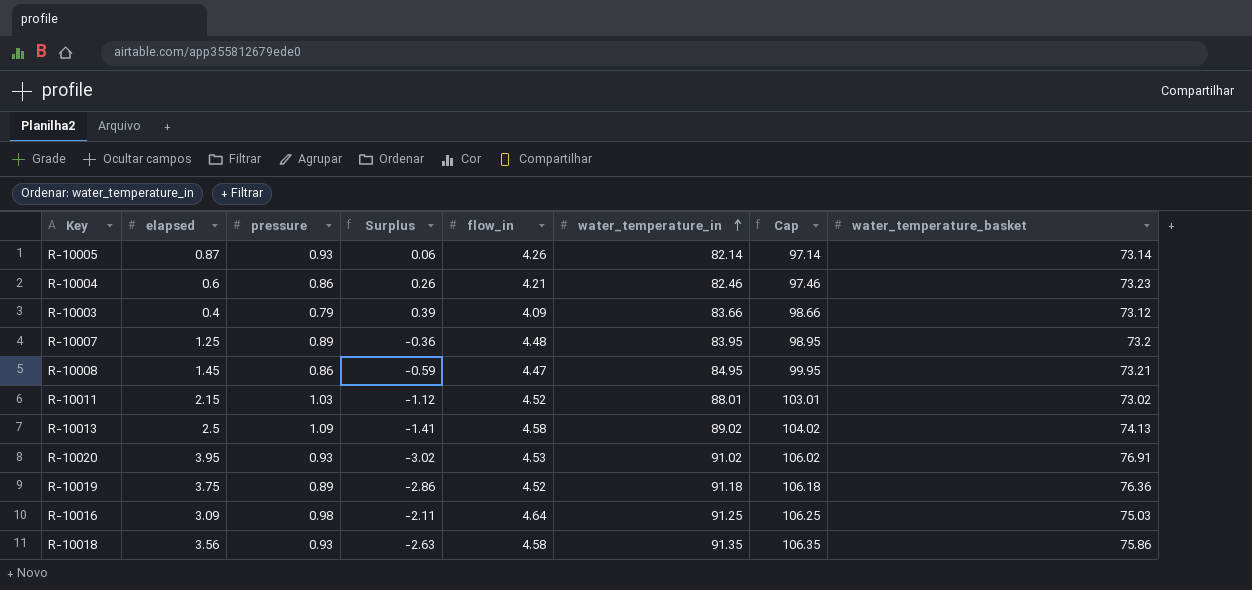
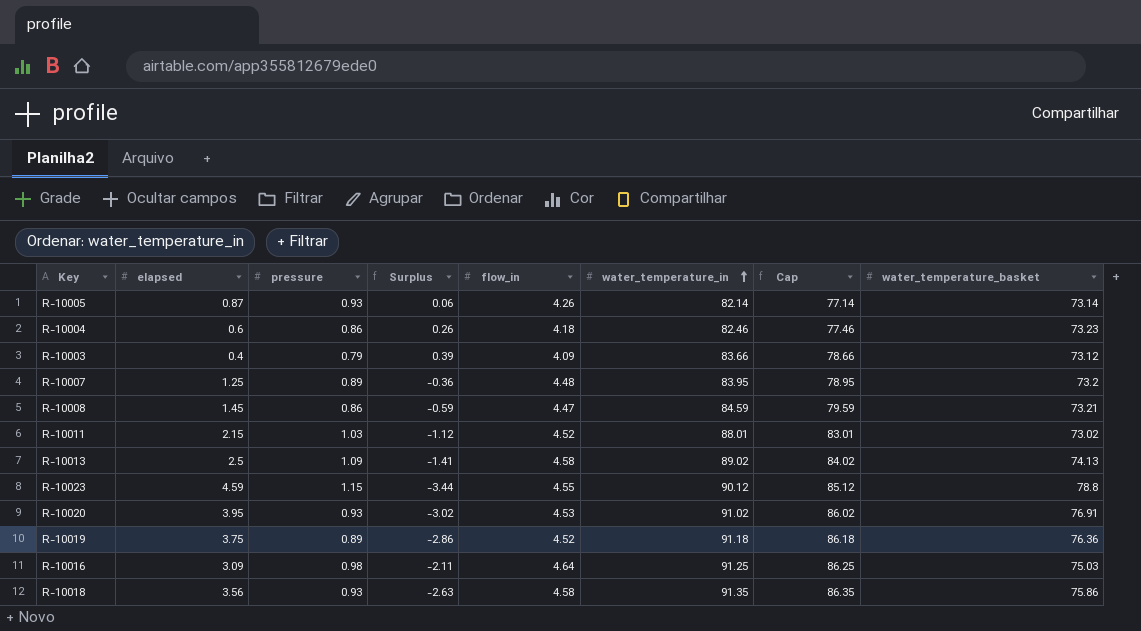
column Cap | formula: [water_temperature_in] + 15 -> [water_temperature_in] - 5
R-10004 | flow_in: 4.21 -> 4.18
R-10008 | water_temperature_in: 84.95 -> 84.59
row R-10023: none -> 4.59 | 1.15 | -3.44 | 4.55 | 90.12 | 85.12 | 78.8

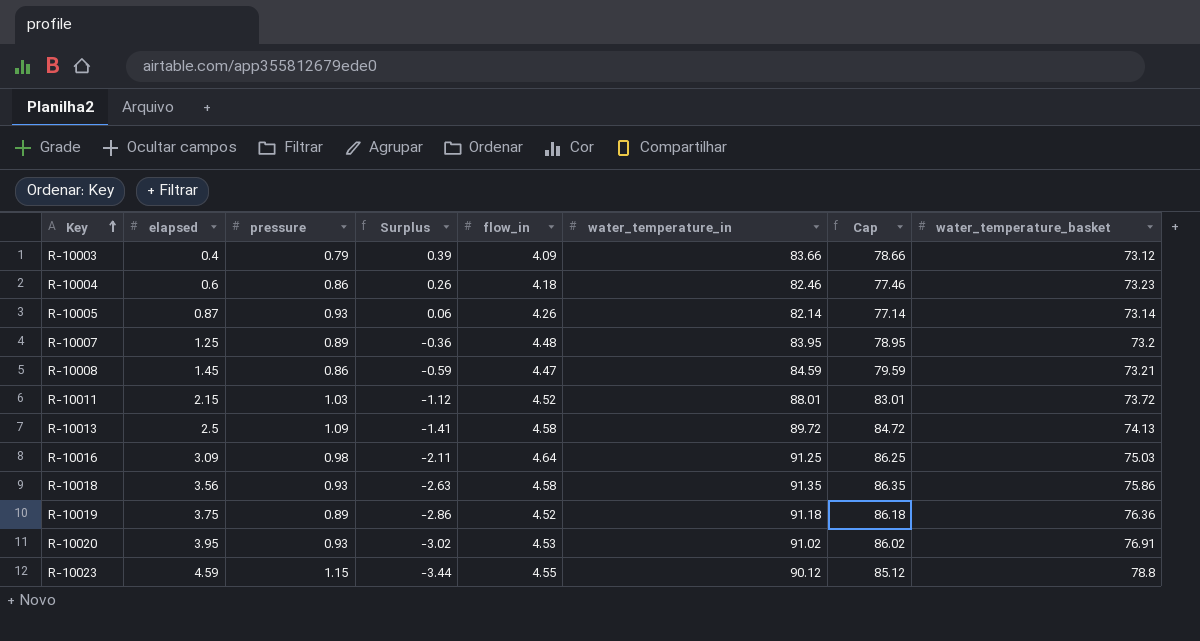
row order: water_temperature_in ascending -> Key ascending
R-10011 | water_temperature_basket: 73.02 -> 73.72
R-10013 | water_temperature_in: 89.02 -> 89.72
R-10013 | Cap: 84.02 -> 84.72

